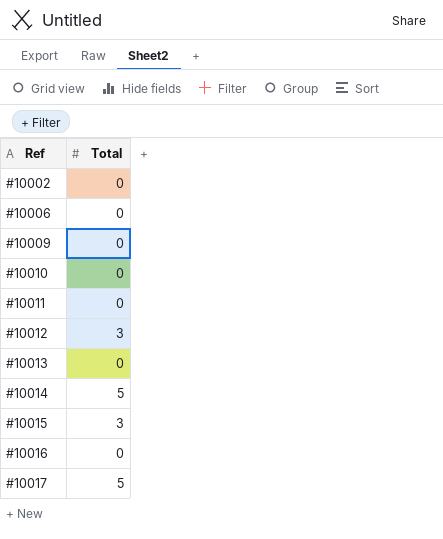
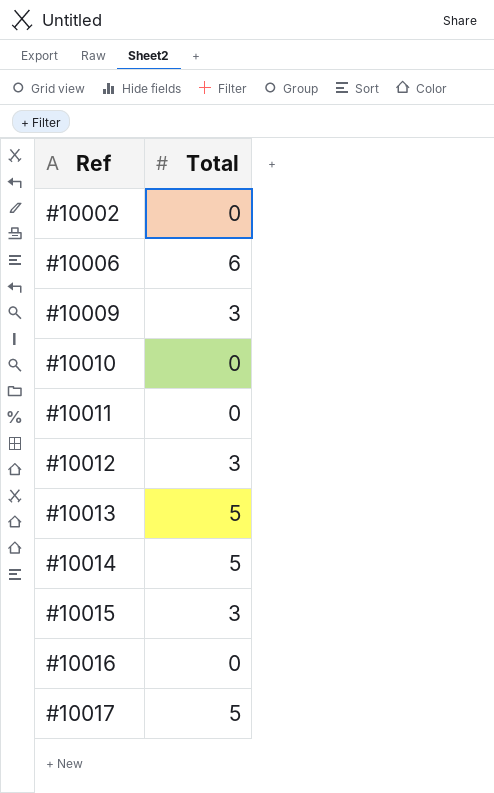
#10006 | Total: 0 -> 6
#10009 | Total: 0 -> 3
#10013 | Total: 0 -> 5

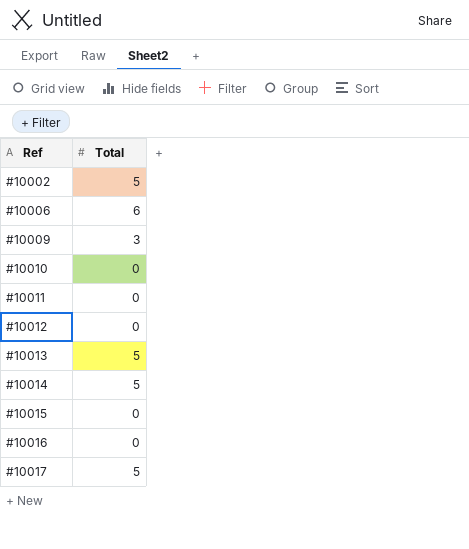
#10002 | Total: 0 -> 5
#10012 | Total: 3 -> 0
#10015 | Total: 3 -> 0

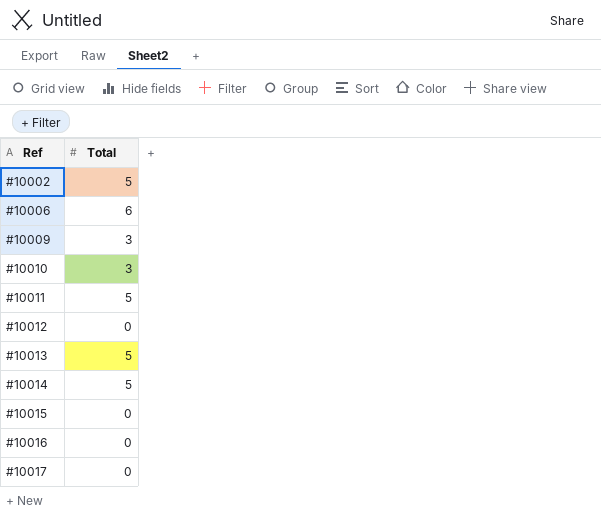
#10010 | Total: 0 -> 3
#10011 | Total: 0 -> 5
#10017 | Total: 5 -> 0

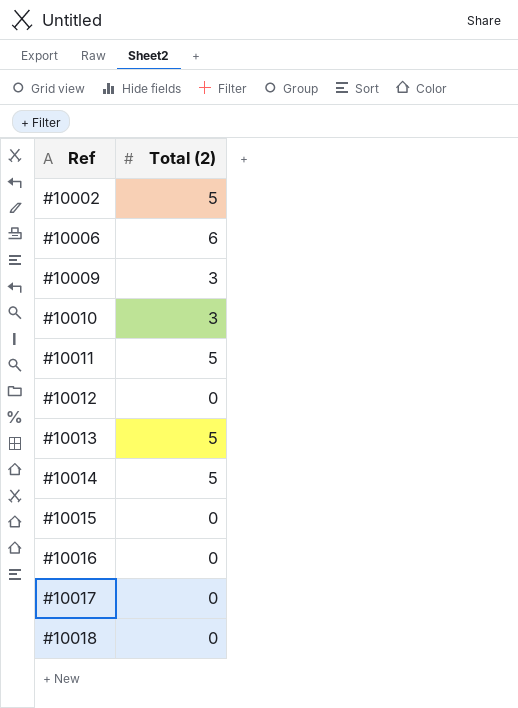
column name: Total -> Total (2)
row #10018: none -> 0

